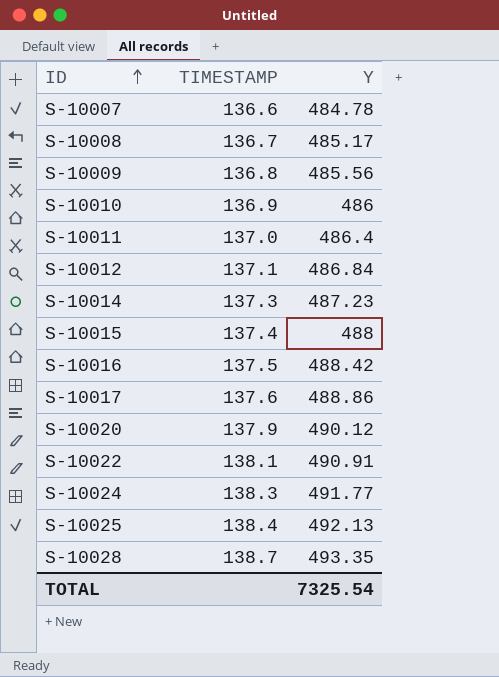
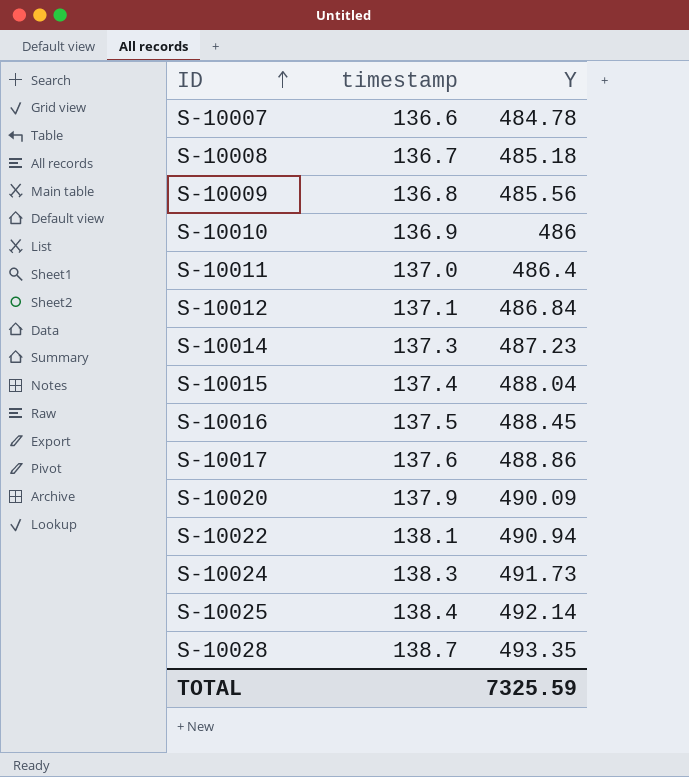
column name: TIMESTAMP -> timestamp
S-10008 | Y: 485.17 -> 485.18
S-10015 | Y: 488 -> 488.04
S-10016 | Y: 488.42 -> 488.45
S-10020 | Y: 490.12 -> 490.09
S-10022 | Y: 490.91 -> 490.94
S-10024 | Y: 491.77 -> 491.73
S-10025 | Y: 492.13 -> 492.14
TOTAL | Y: 7325.54 -> 7325.59

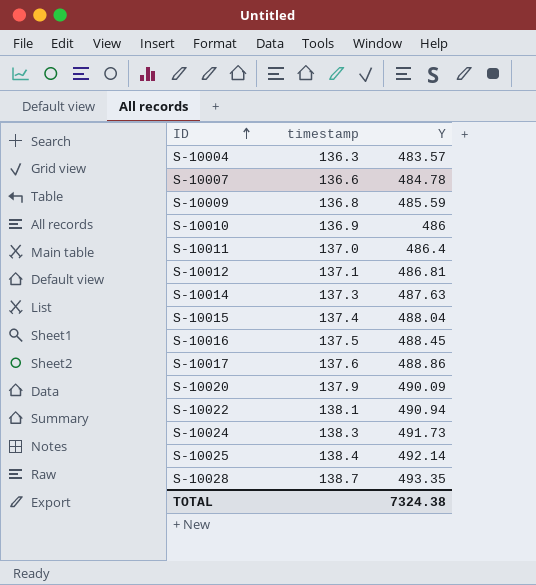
row S-10008: 136.7 | 485.18 -> none
row S-10004: none -> 136.3 | 483.57
S-10009 | Y: 485.56 -> 485.59
S-10012 | Y: 486.84 -> 486.81
S-10014 | Y: 487.23 -> 487.63
TOTAL | Y: 7325.59 -> 7324.38

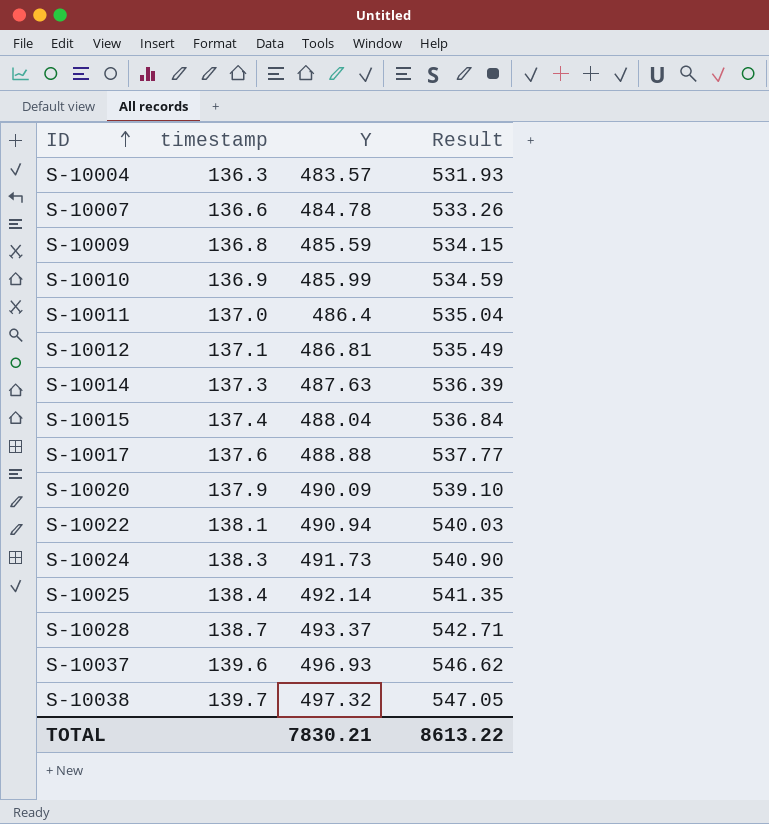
column Result | formula: none -> [Y] * 1.1
row S-10016: 137.5 | 488.45 -> none
S-10010 | Y: 486 -> 485.99
S-10017 | Y: 488.86 -> 488.88
S-10028 | Y: 493.35 -> 493.37
row S-10037: none -> 139.6 | 496.93 | 546.62
row S-10038: none -> 139.7 | 497.32 | 547.05
TOTAL | Y: 7324.38 -> 7830.21

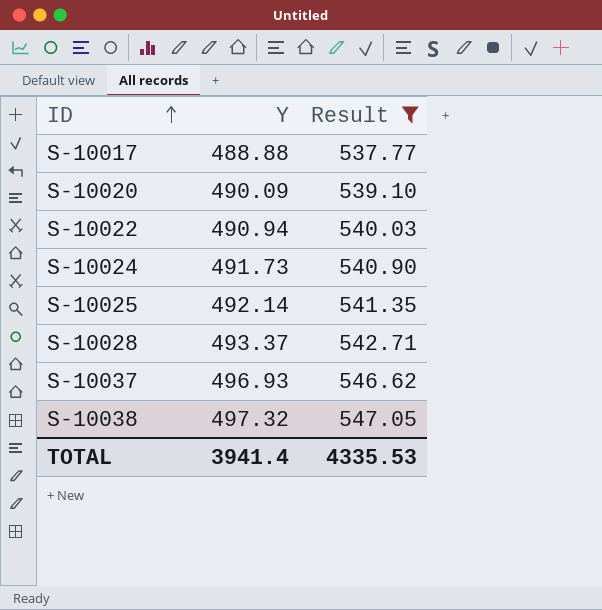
filter: none -> Result >= 537.77
column timestamp | position: 2 -> none
TOTAL | Y: 7830.21 -> 3941.4
TOTAL | Result: 8613.22 -> 4335.53

